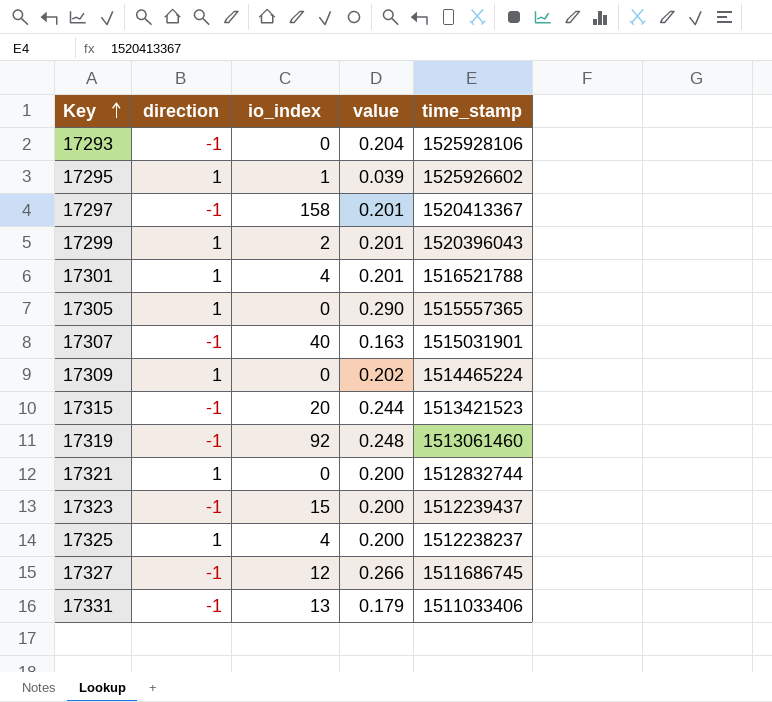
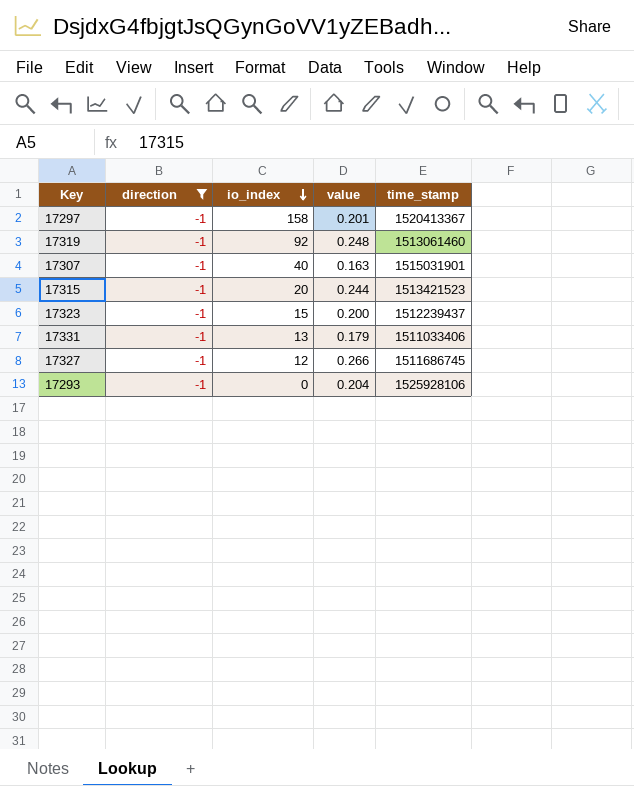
filter: none -> direction = -1
row order: Key ascending -> io_index descending

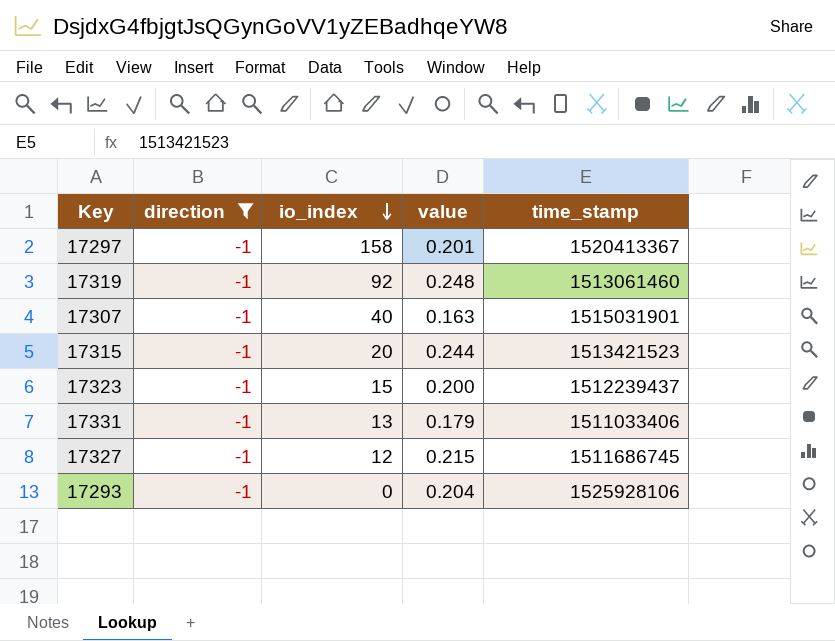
17327 | value: 0.266 -> 0.215

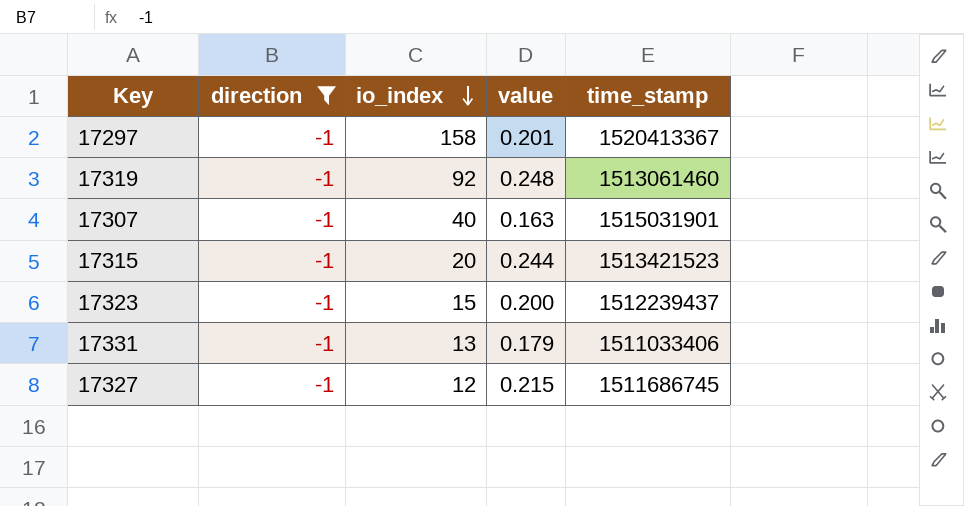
row 17293: -1 | 0 | 0.204 | 1525928106 -> none

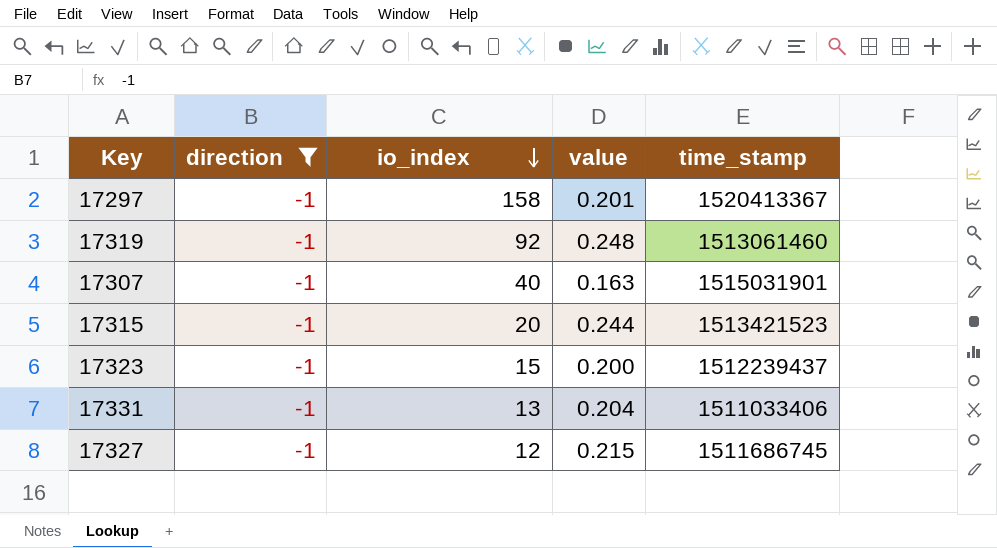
17331 | value: 0.179 -> 0.204

